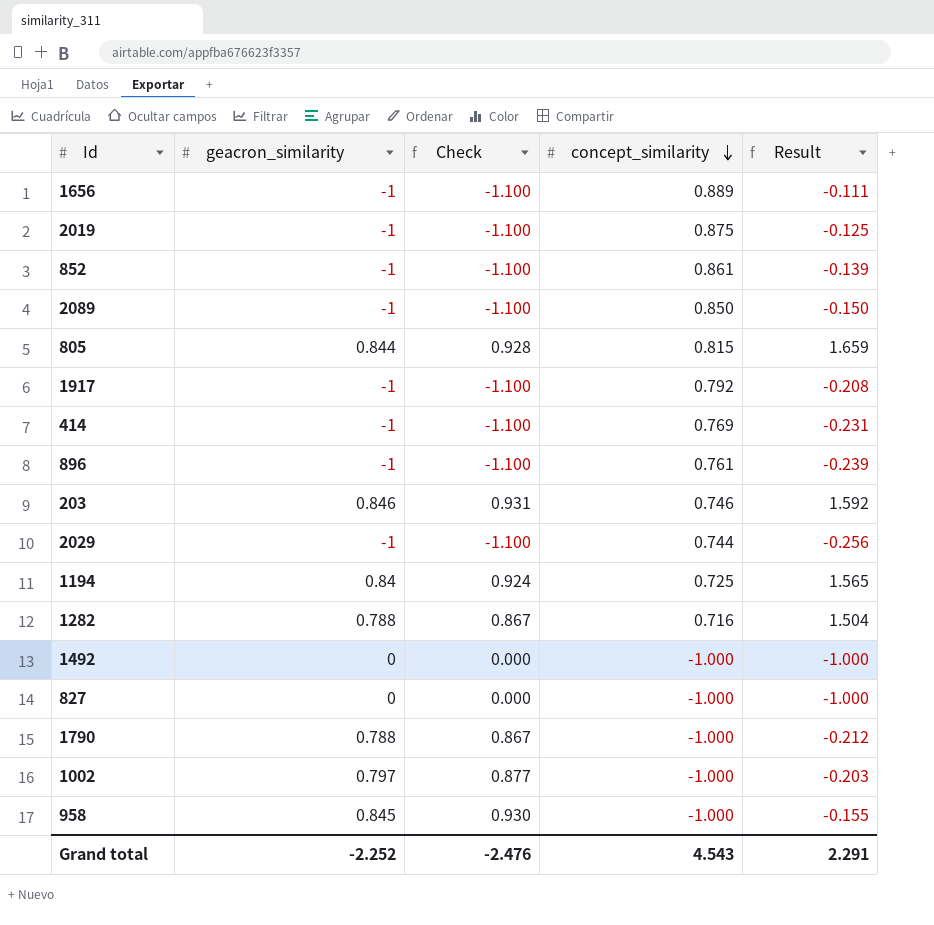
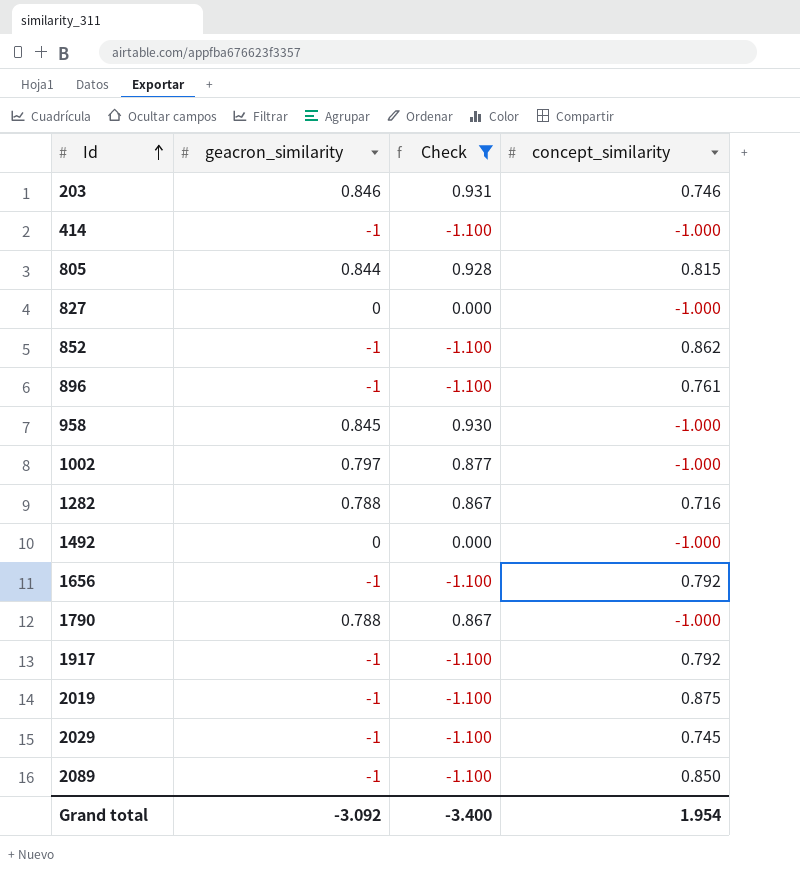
filter: none -> Check != 0.924
row order: concept_similarity descending -> Id ascending
column Result | formula: [geacron_similarity] + [concept_similarity] -> none
414 | concept_similarity: 0.769 -> -1.000
852 | concept_similarity: 0.861 -> 0.862
1656 | concept_similarity: 0.889 -> 0.792
2029 | concept_similarity: 0.744 -> 0.745
Grand total | geacron_similarity: -2.252 -> -3.092
Grand total | Check: -2.476 -> -3.400
Grand total | concept_similarity: 4.543 -> 1.954

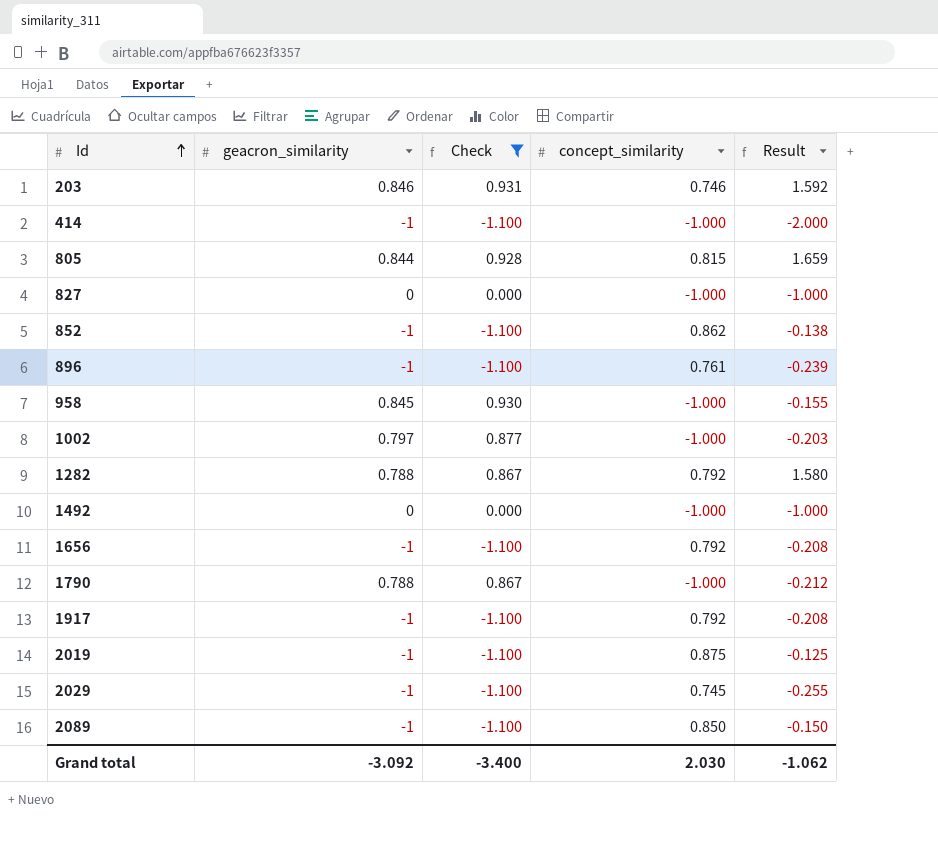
column Result | formula: none -> [geacron_similarity] + [concept_similarity]
1282 | concept_similarity: 0.716 -> 0.792
Grand total | concept_similarity: 1.954 -> 2.030

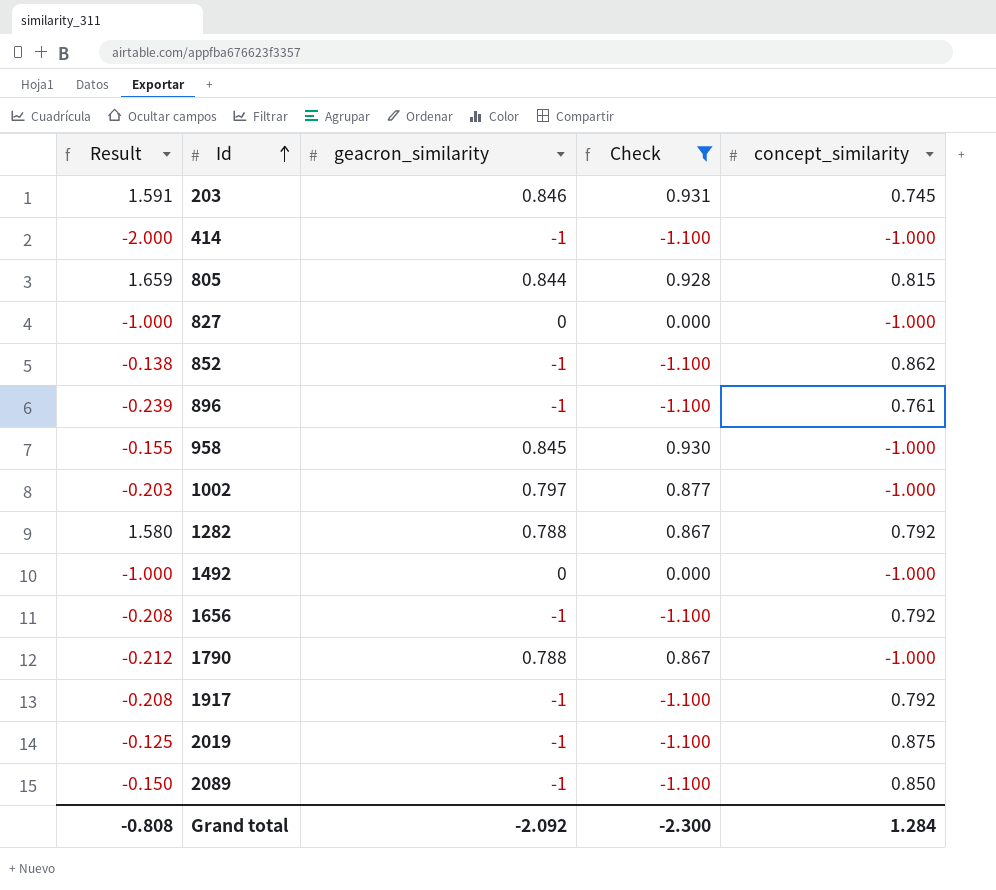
column Result | position: 5 -> 1
row 2029: -1 | -1.100 | 0.745 | -0.255 -> none
203 | Result: 1.592 -> 1.591
203 | concept_similarity: 0.746 -> 0.745
Grand total | Result: -1.062 -> -0.808
Grand total | geacron_similarity: -3.092 -> -2.092
Grand total | Check: -3.400 -> -2.300
Grand total | concept_similarity: 2.030 -> 1.284

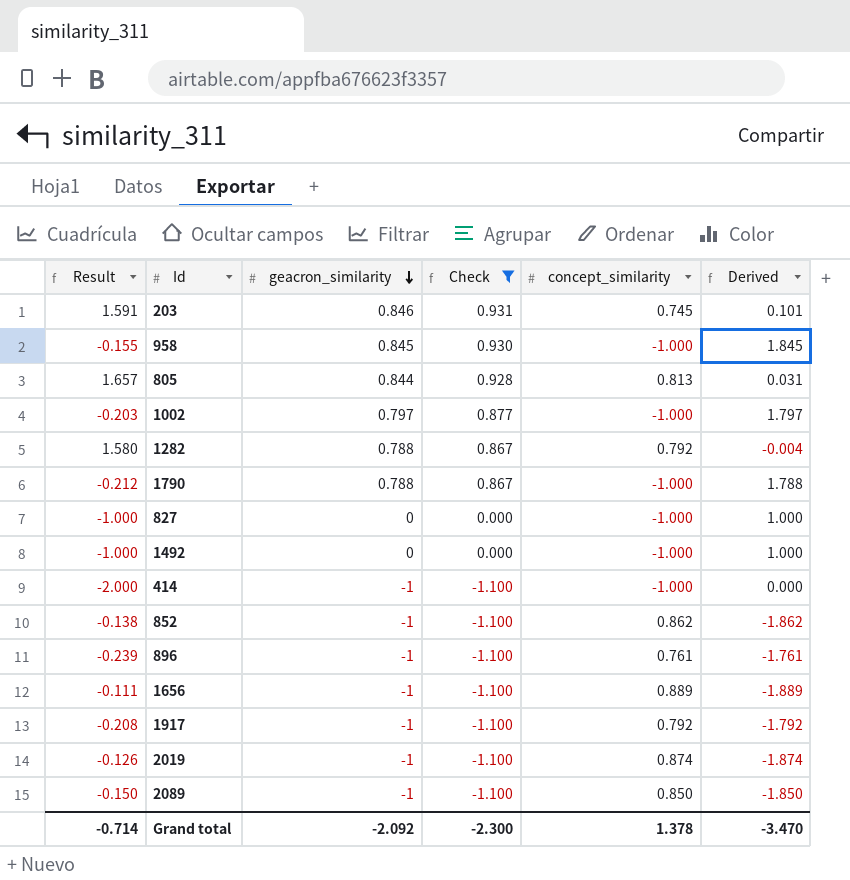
row order: Id ascending -> geacron_similarity descending
column Derived | formula: none -> [geacron_similarity] - [concept_similarity]
805 | Result: 1.659 -> 1.657
805 | concept_similarity: 0.815 -> 0.813
1656 | Result: -0.208 -> -0.111
1656 | concept_similarity: 0.792 -> 0.889
2019 | Result: -0.125 -> -0.126
2019 | concept_similarity: 0.875 -> 0.874
Grand total | Result: -0.808 -> -0.714
Grand total | concept_similarity: 1.284 -> 1.378

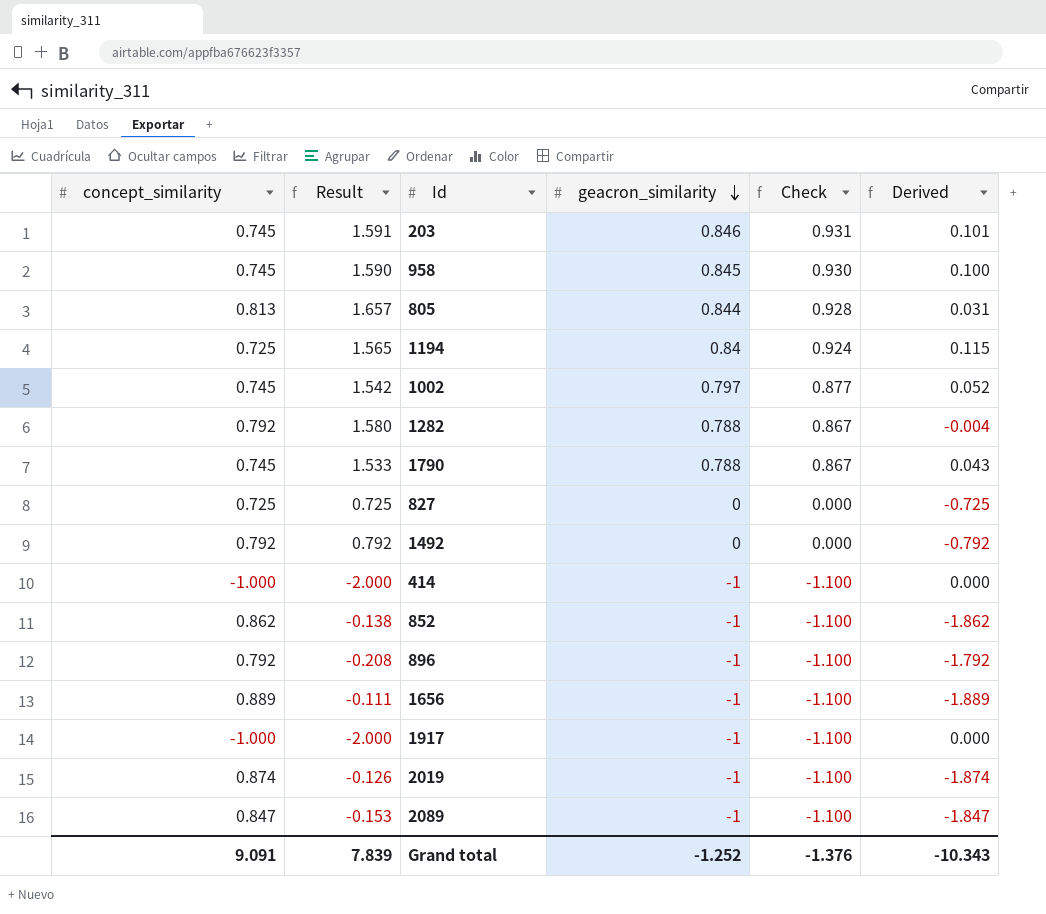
filter: Check != 0.924 -> none
column concept_similarity | position: 5 -> 1
958 | concept_similarity: -1.000 -> 0.745
958 | Result: -0.155 -> 1.590
958 | Derived: 1.845 -> 0.100
1002 | concept_similarity: -1.000 -> 0.745
1002 | Result: -0.203 -> 1.542
1002 | Derived: 1.797 -> 0.052
1790 | concept_similarity: -1.000 -> 0.745
1790 | Result: -0.212 -> 1.533
1790 | Derived: 1.788 -> 0.043
827 | concept_similarity: -1.000 -> 0.725
827 | Result: -1.000 -> 0.725
827 | Derived: 1.000 -> -0.725
1492 | concept_similarity: -1.000 -> 0.792
1492 | Result: -1.000 -> 0.792
1492 | Derived: 1.000 -> -0.792
896 | concept_similarity: 0.761 -> 0.792
896 | Result: -0.239 -> -0.208
896 | Derived: -1.761 -> -1.792
1917 | concept_similarity: 0.792 -> -1.000
1917 | Result: -0.208 -> -2.000
1917 | Derived: -1.792 -> 0.000
2089 | concept_similarity: 0.850 -> 0.847
2089 | Result: -0.150 -> -0.153
2089 | Derived: -1.850 -> -1.847
Grand total | concept_similarity: 1.378 -> 9.091
Grand total | Result: -0.714 -> 7.839
Grand total | geacron_similarity: -2.092 -> -1.252
Grand total | Check: -2.300 -> -1.376
Grand total | Derived: -3.470 -> -10.343

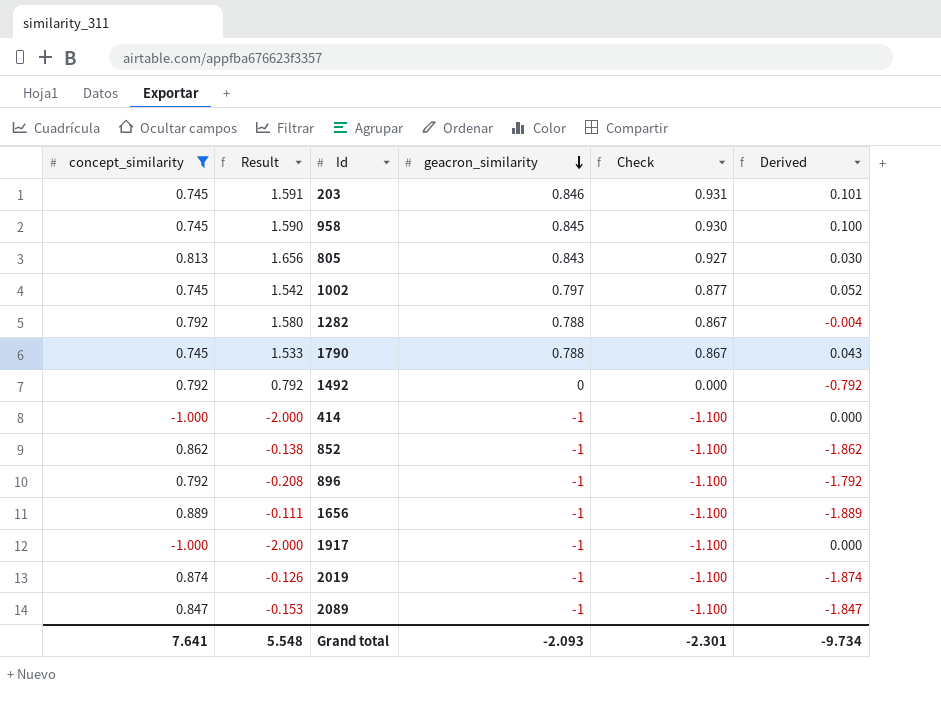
filter: none -> concept_similarity != 0.725
805 | Result: 1.657 -> 1.656
805 | geacron_similarity: 0.844 -> 0.843
805 | Check: 0.928 -> 0.927
805 | Derived: 0.031 -> 0.030
Grand total | concept_similarity: 9.091 -> 7.641
Grand total | Result: 7.839 -> 5.548
Grand total | geacron_similarity: -1.252 -> -2.093
Grand total | Check: -1.376 -> -2.301
Grand total | Derived: -10.343 -> -9.734

